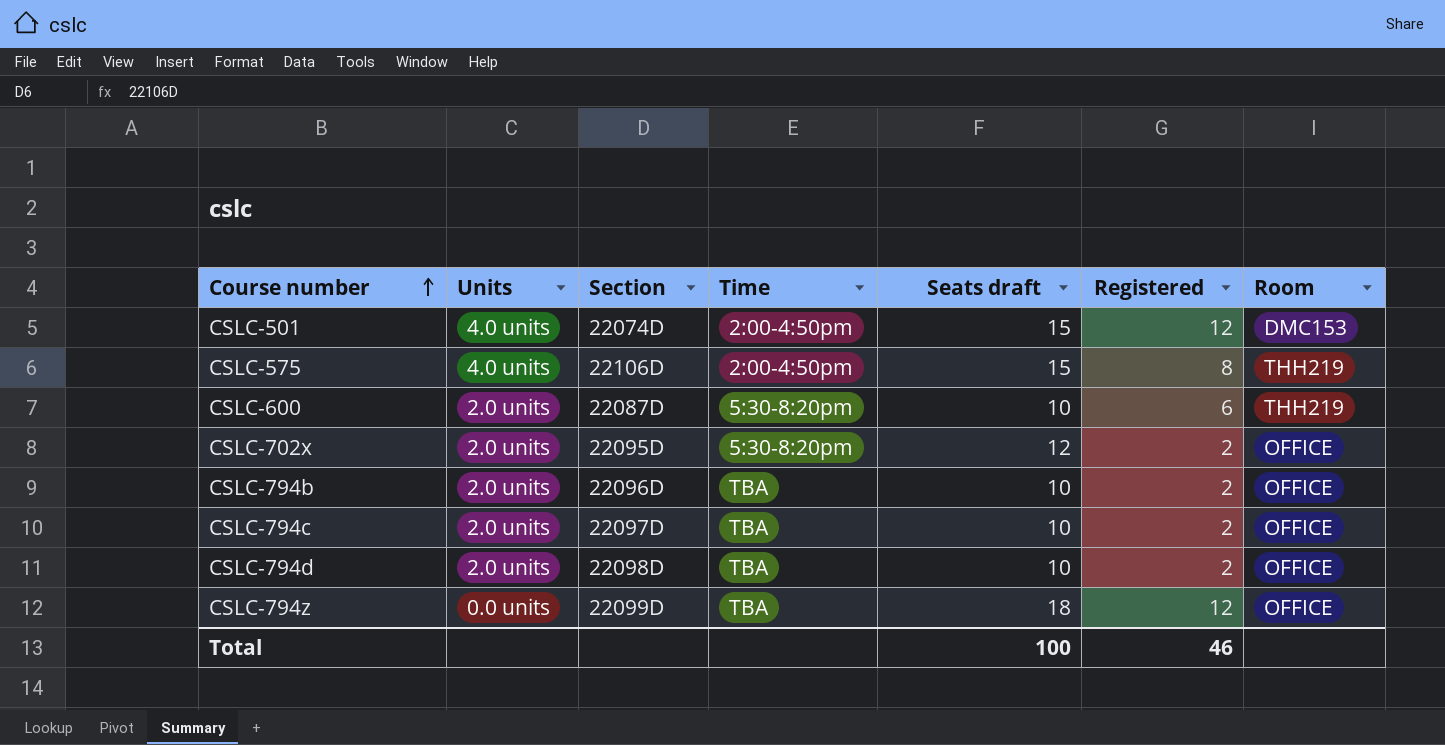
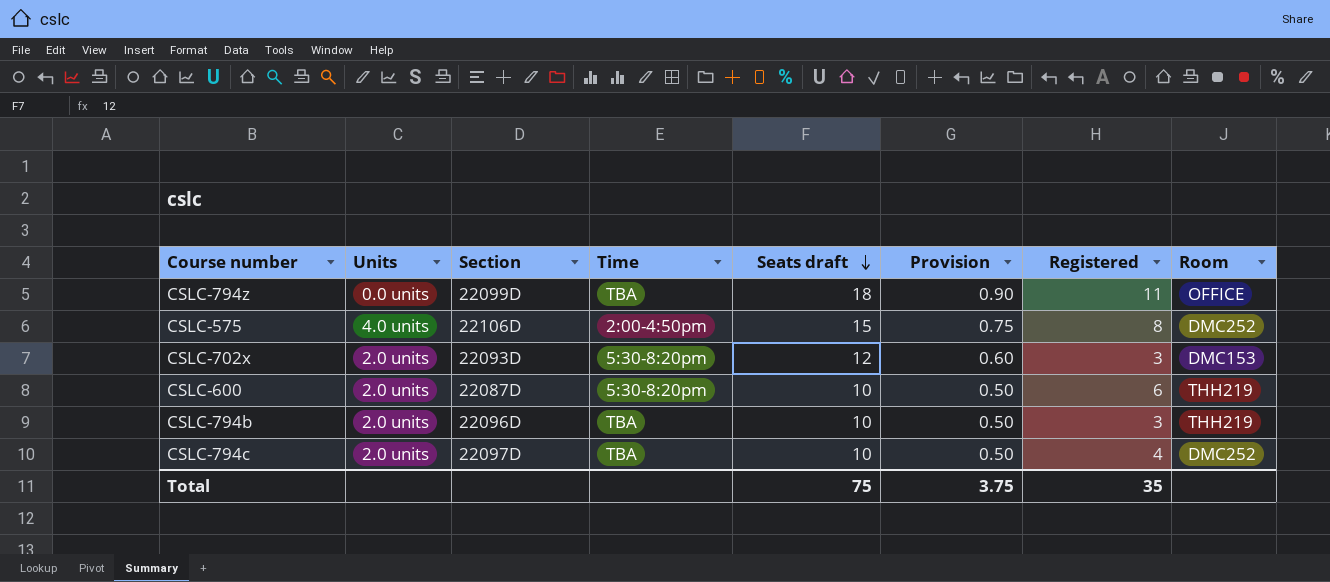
row order: Course number ascending -> Seats draft descending
column Provision | formula: none -> [Seats draft] * 0.05
row CSLC-501: 4.0 units | 22074D | 2:00-4:50pm | 15 | 12 | DMC153 -> none
row CSLC-794d: 2.0 units | 22098D | TBA | 10 | 2 | OFFICE -> none
CSLC-794z | Registered: 12 -> 11
CSLC-575 | Room: THH219 -> DMC252
CSLC-702x | Section: 22095D -> 22093D
CSLC-702x | Registered: 2 -> 3
CSLC-702x | Room: OFFICE -> DMC153
CSLC-794b | Registered: 2 -> 3
CSLC-794b | Room: OFFICE -> THH219
CSLC-794c | Registered: 2 -> 4
CSLC-794c | Room: OFFICE -> DMC252
Total | Seats draft: 100 -> 75
Total | Registered: 46 -> 35

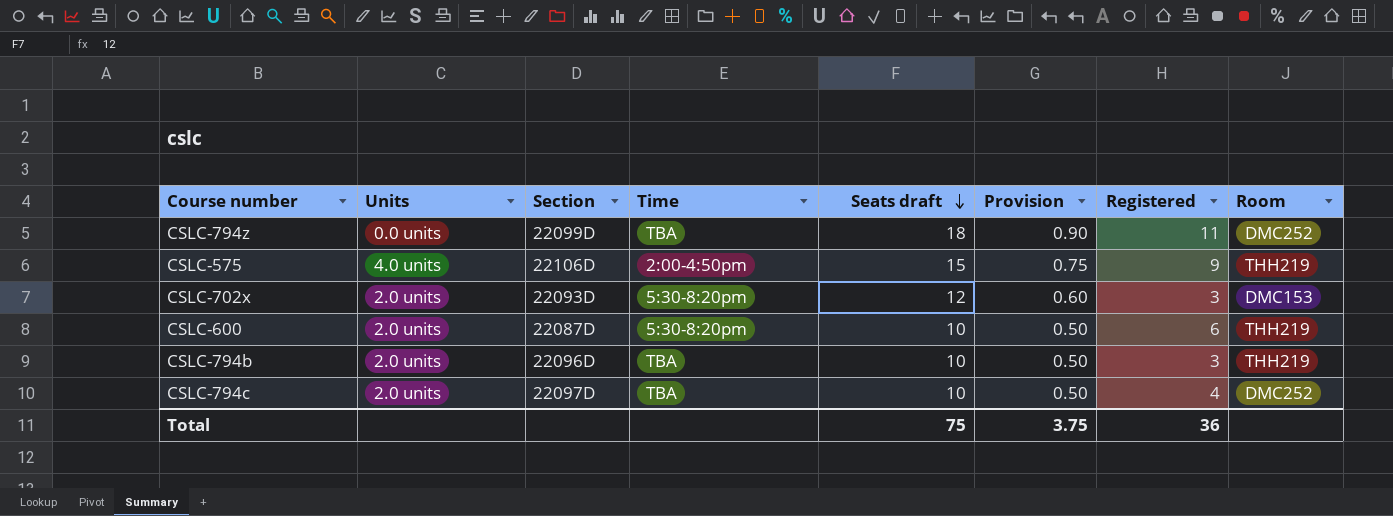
CSLC-794z | Room: OFFICE -> DMC252
CSLC-575 | Registered: 8 -> 9
CSLC-575 | Room: DMC252 -> THH219
Total | Registered: 35 -> 36

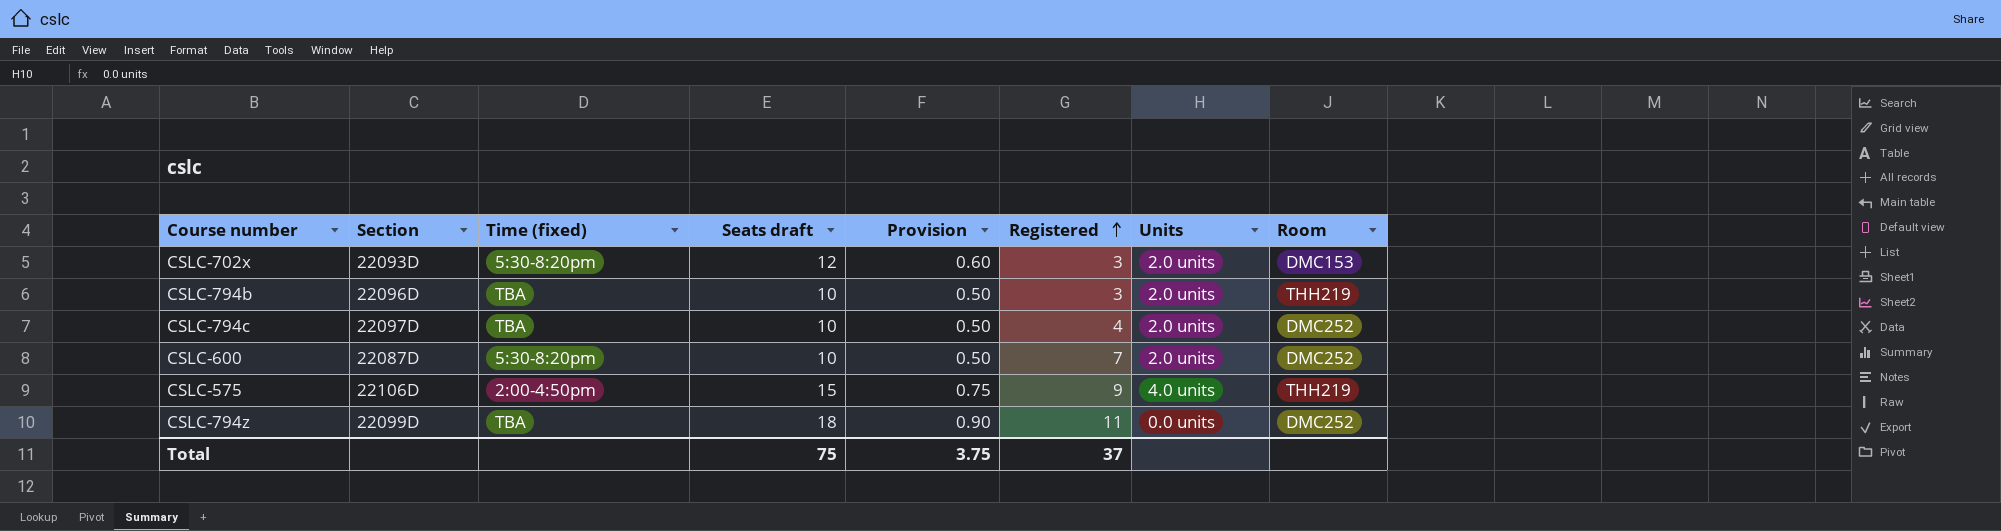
row order: Seats draft descending -> Registered ascending
column name: Time -> Time (fixed)
column Units | position: 2 -> 7
CSLC-600 | Registered: 6 -> 7
CSLC-600 | Room: THH219 -> DMC252
Total | Registered: 36 -> 37

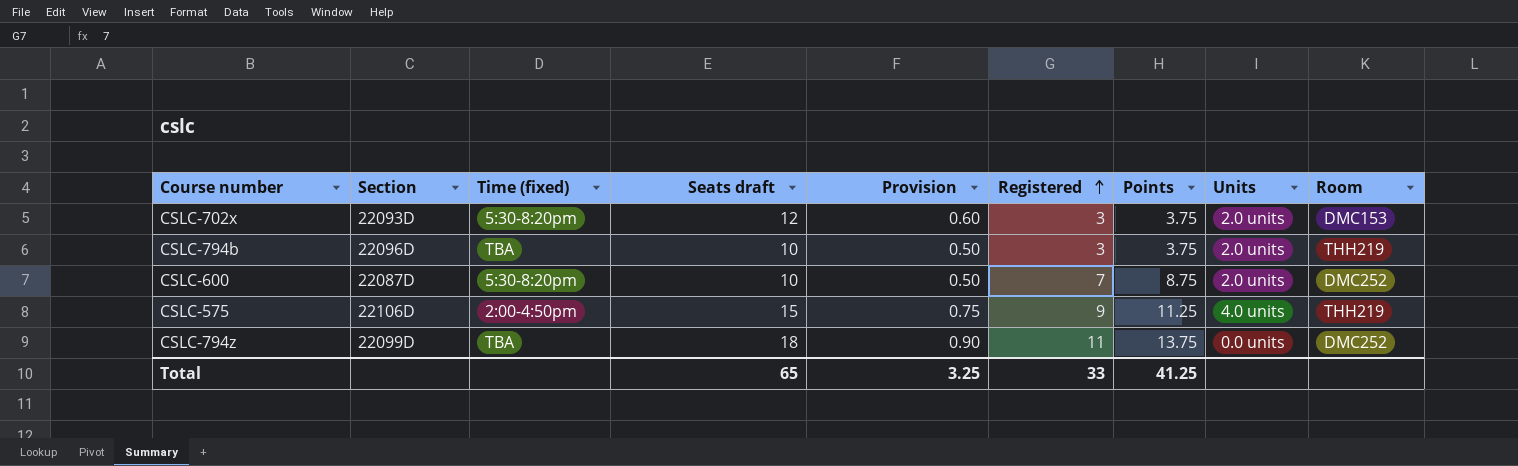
column Points | formula: none -> [Registered] * 1.25
row CSLC-794c: 22097D | TBA | 10 | 0.50 | 4 | 2.0 units | DMC252 -> none
Total | Seats draft: 75 -> 65
Total | Provision: 3.75 -> 3.25
Total | Registered: 37 -> 33

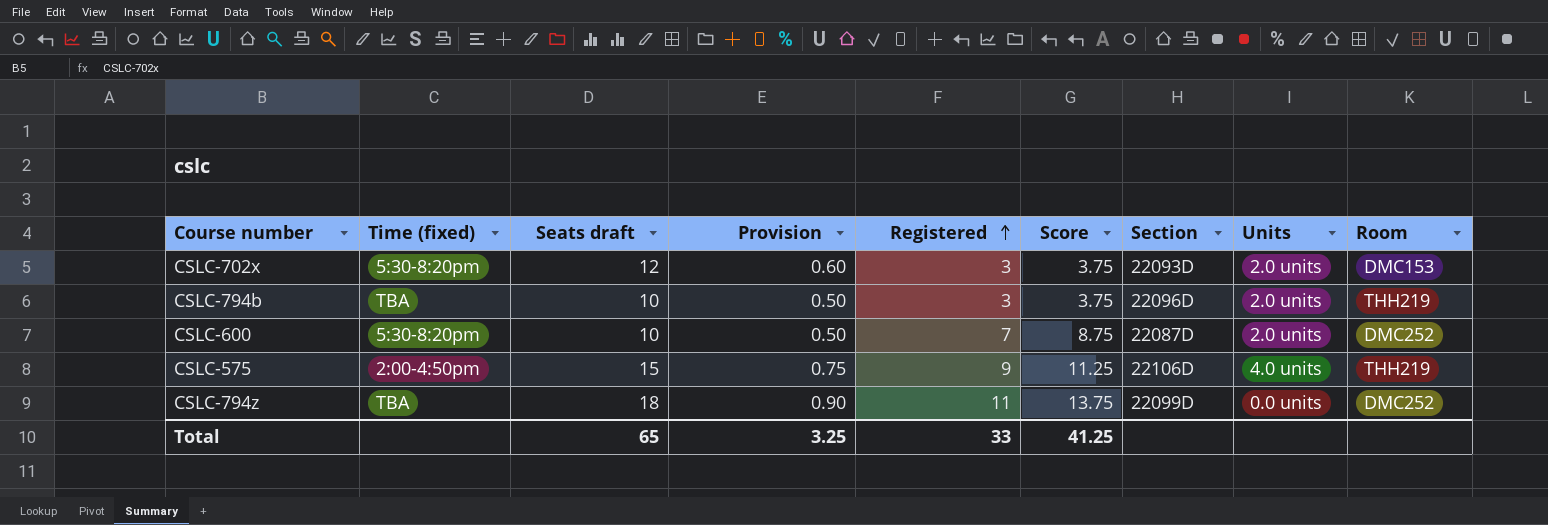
column name: Points -> Score
column Section | position: 2 -> 7

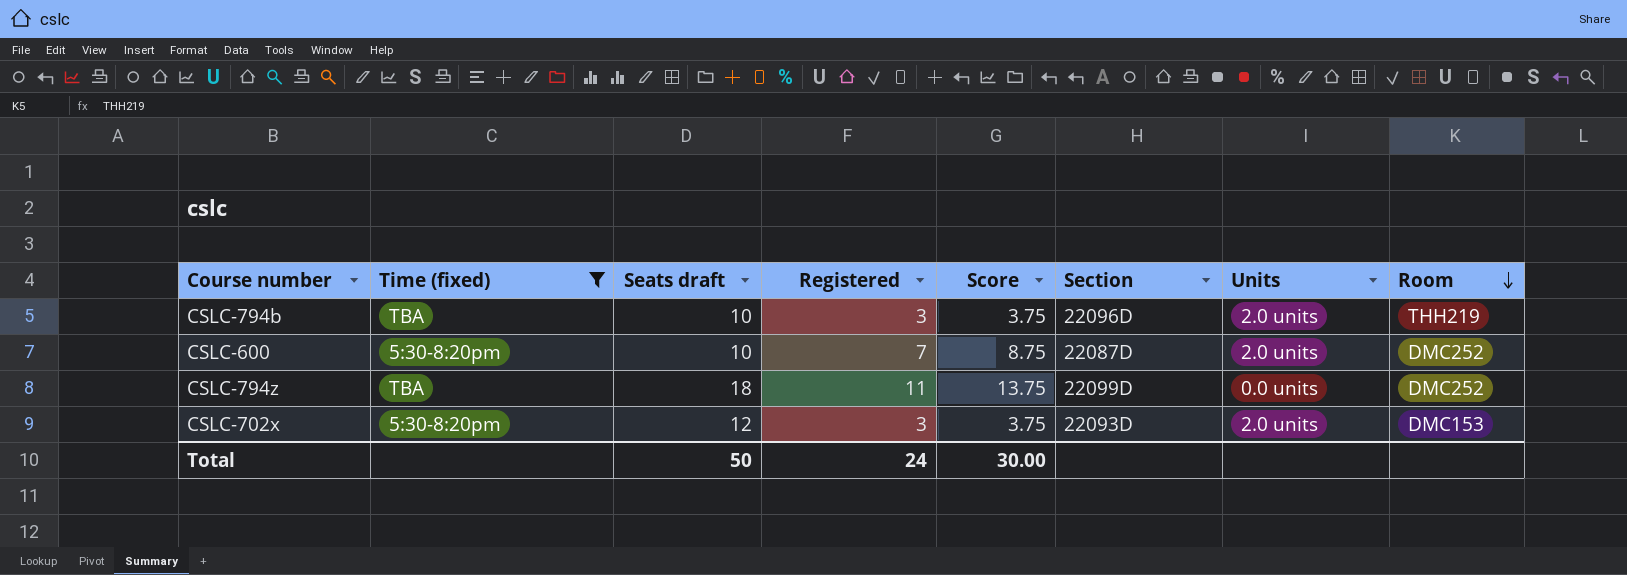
filter: none -> Time (fixed) != 2:00-4:50pm
row order: Registered ascending -> Room descending
column Provision | formula: [Seats draft] * 0.05 -> none
Total | Seats draft: 65 -> 50
Total | Registered: 33 -> 24
Total | Score: 41.25 -> 30.00

